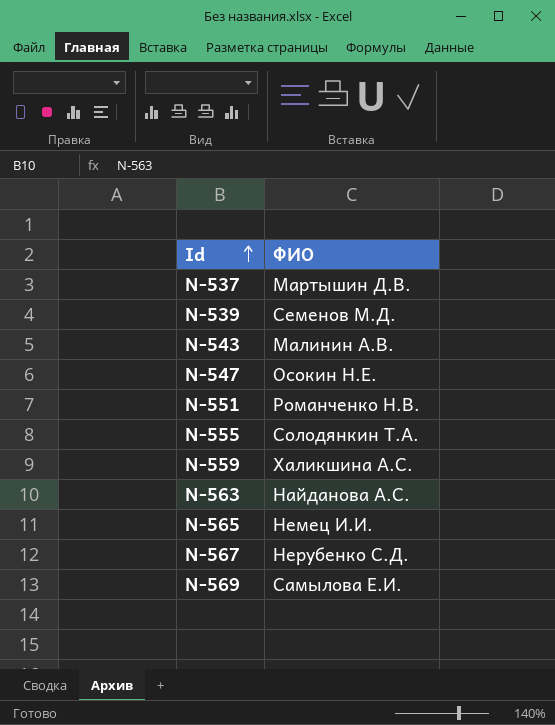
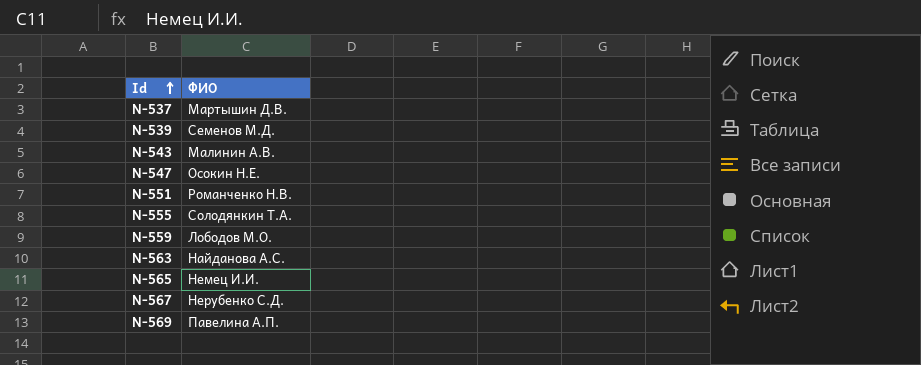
N-559 | ФИО: Халикшина А.С. -> Лободов М.О.
N-569 | ФИО: Самылова Е.И. -> Павелина А.П.

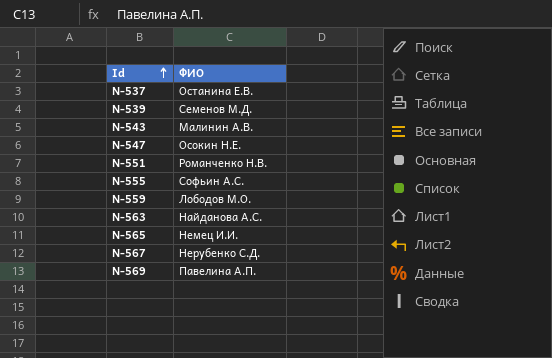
N-537 | ФИО: Мартышин Д.В. -> Останина Е.В.
N-555 | ФИО: Солодянкин Т.А. -> Софьин А.С.

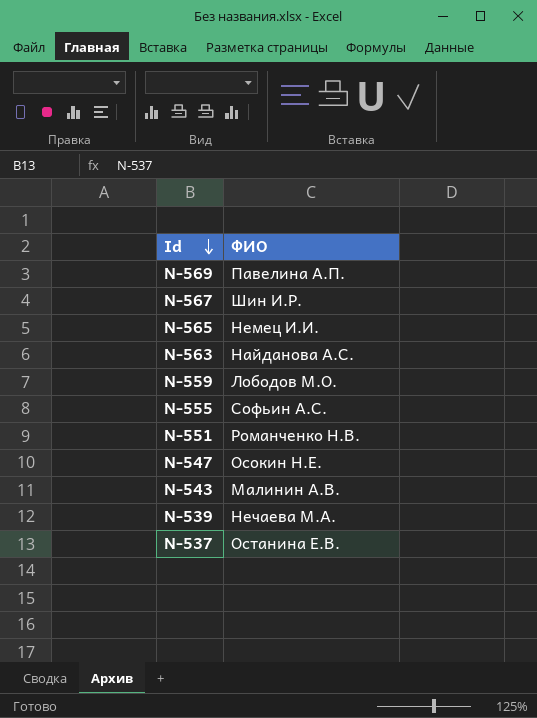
row order: Id ascending -> Id descending
N-567 | ФИО: Нерубенко С.Д. -> Шин И.Р.
N-539 | ФИО: Семенов М.Д. -> Нечаева М.А.

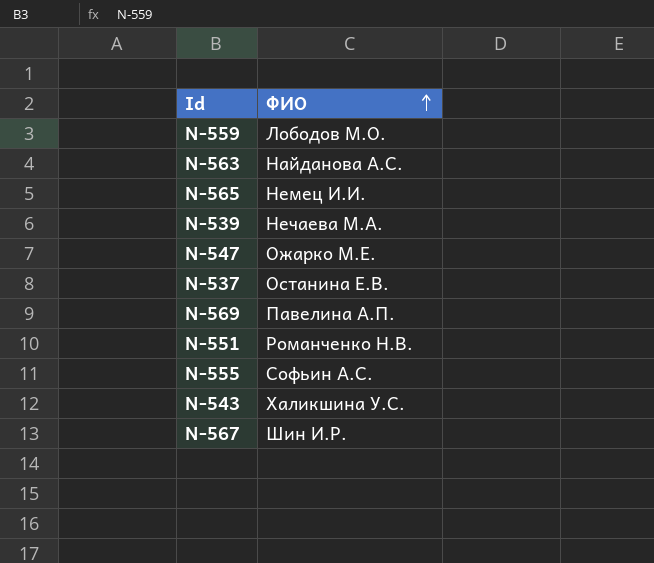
row order: Id descending -> ФИО ascending
N-547 | ФИО: Осокин Н.Е. -> Ожарко М.Е.
N-543 | ФИО: Малинин А.В. -> Халикшина У.С.

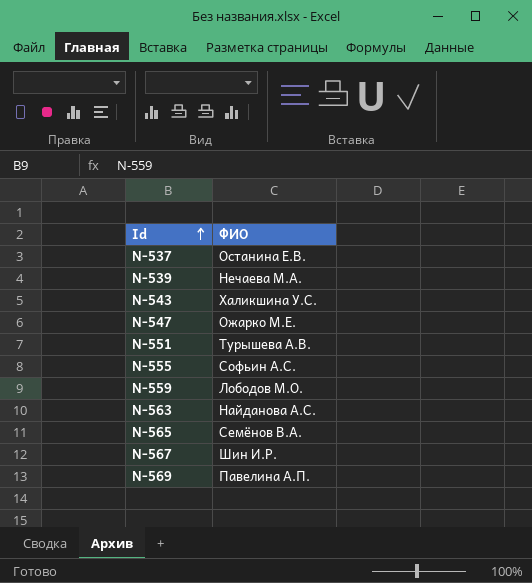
row order: ФИО ascending -> Id ascending
N-551 | ФИО: Романченко Н.В. -> Турышева А.В.
N-565 | ФИО: Немец И.И. -> Семёнов В.А.

